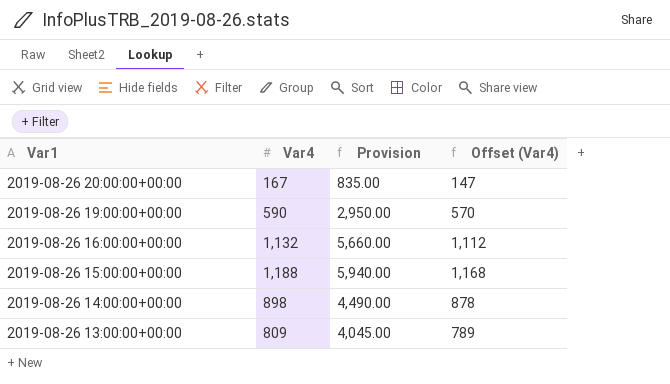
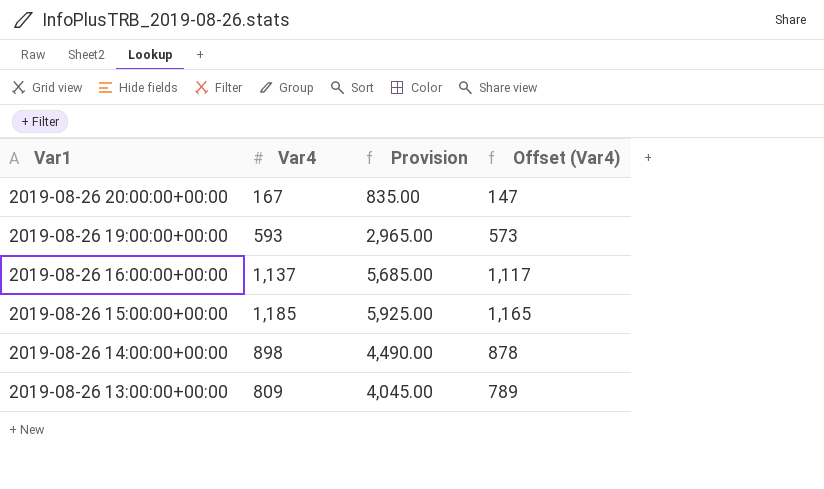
2019-08-26 19:00:00+00:00 | Var4: 590 -> 593
2019-08-26 19:00:00+00:00 | Provision: 2,950.00 -> 2,965.00
2019-08-26 19:00:00+00:00 | Offset (Var4): 570 -> 573
2019-08-26 16:00:00+00:00 | Var4: 1,132 -> 1,137
2019-08-26 16:00:00+00:00 | Provision: 5,660.00 -> 5,685.00
2019-08-26 16:00:00+00:00 | Offset (Var4): 1,112 -> 1,117
2019-08-26 15:00:00+00:00 | Var4: 1,188 -> 1,185
2019-08-26 15:00:00+00:00 | Provision: 5,940.00 -> 5,925.00
2019-08-26 15:00:00+00:00 | Offset (Var4): 1,168 -> 1,165

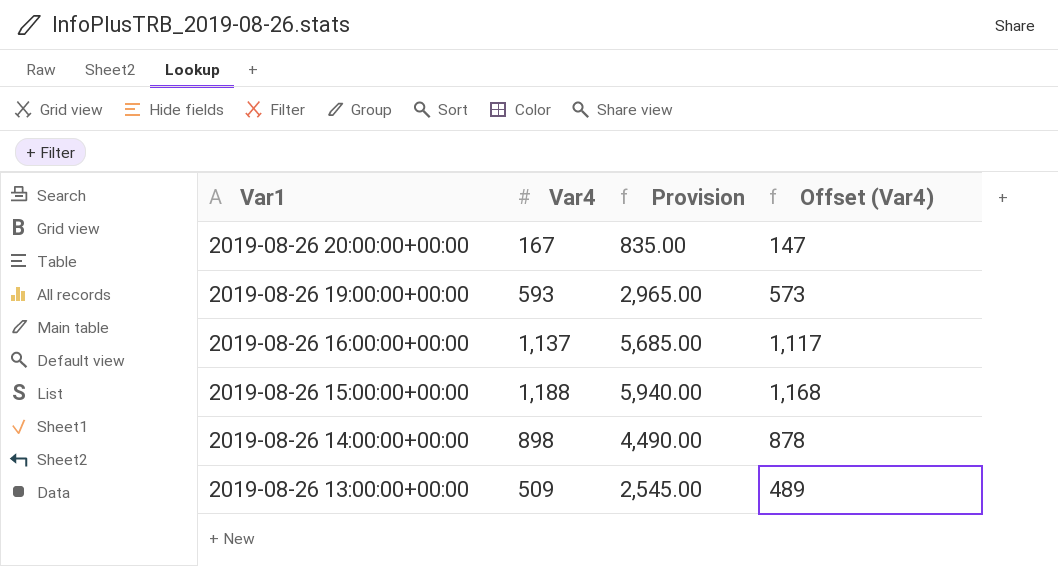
2019-08-26 15:00:00+00:00 | Var4: 1,185 -> 1,188
2019-08-26 15:00:00+00:00 | Provision: 5,925.00 -> 5,940.00
2019-08-26 15:00:00+00:00 | Offset (Var4): 1,165 -> 1,168
2019-08-26 13:00:00+00:00 | Var4: 809 -> 509
2019-08-26 13:00:00+00:00 | Provision: 4,045.00 -> 2,545.00
2019-08-26 13:00:00+00:00 | Offset (Var4): 789 -> 489

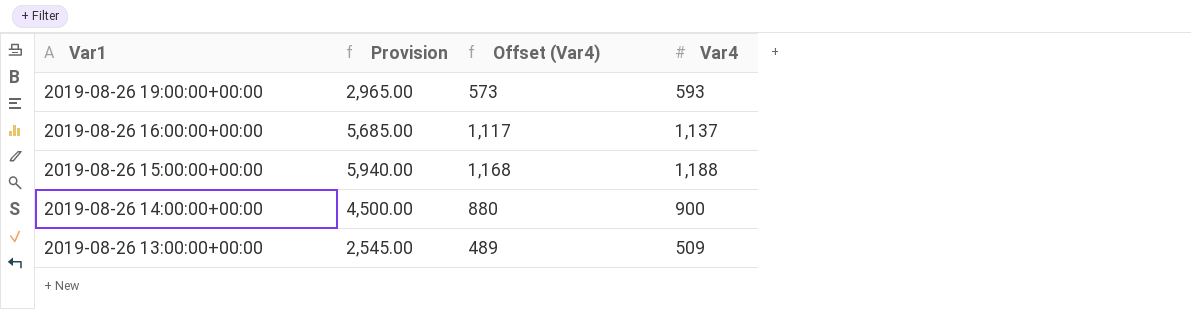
column Var4 | position: 2 -> 4
row 2019-08-26 20:00:00+00:00: 167 | 835.00 | 147 -> none
2019-08-26 14:00:00+00:00 | Provision: 4,490.00 -> 4,500.00
2019-08-26 14:00:00+00:00 | Offset (Var4): 878 -> 880
2019-08-26 14:00:00+00:00 | Var4: 898 -> 900

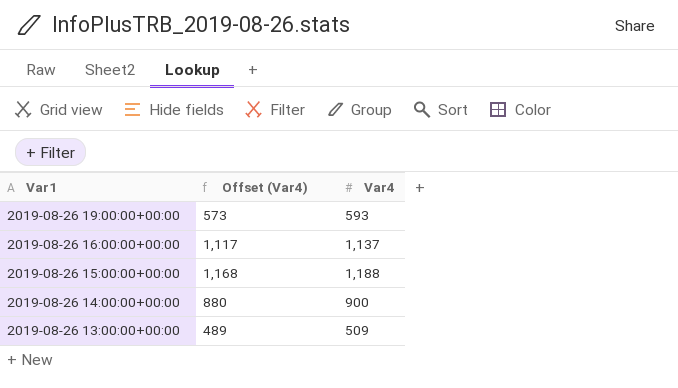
column Provision | formula: [Var4] * 5 -> none

